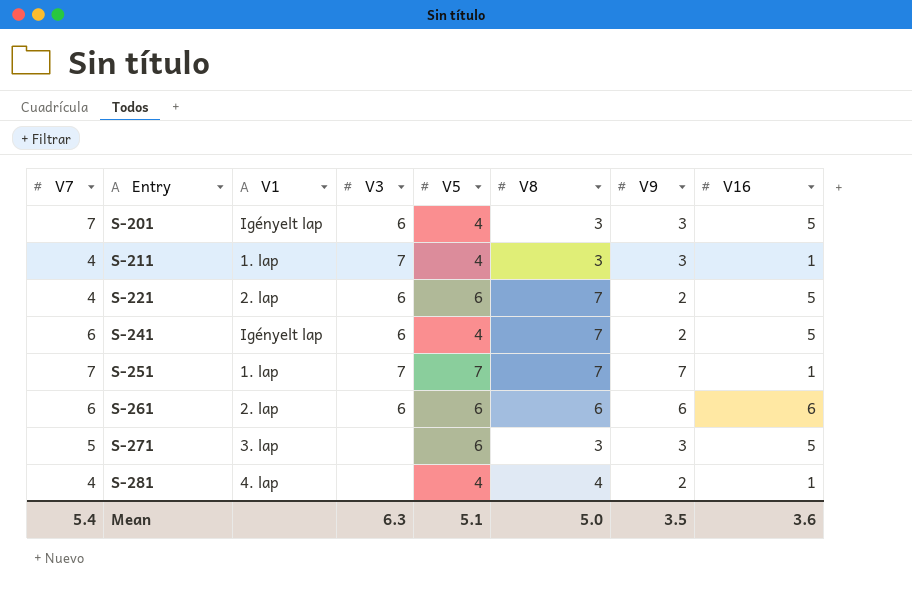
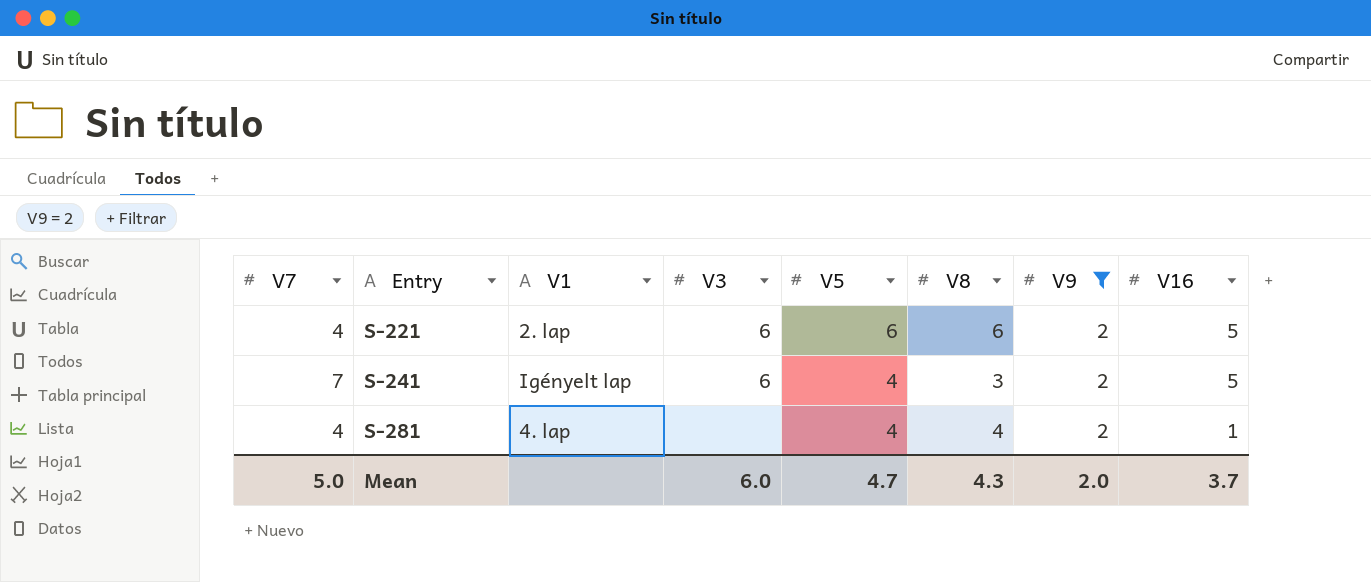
filter: none -> V9 = 2
S-221 | V8: 7 -> 6
S-241 | V7: 6 -> 7
S-241 | V8: 7 -> 3
Mean | V7: 5.4 -> 5.0
Mean | V3: 6.3 -> 6.0
Mean | V5: 5.1 -> 4.7
Mean | V8: 5.0 -> 4.3
Mean | V9: 3.5 -> 2.0
Mean | V16: 3.6 -> 3.7

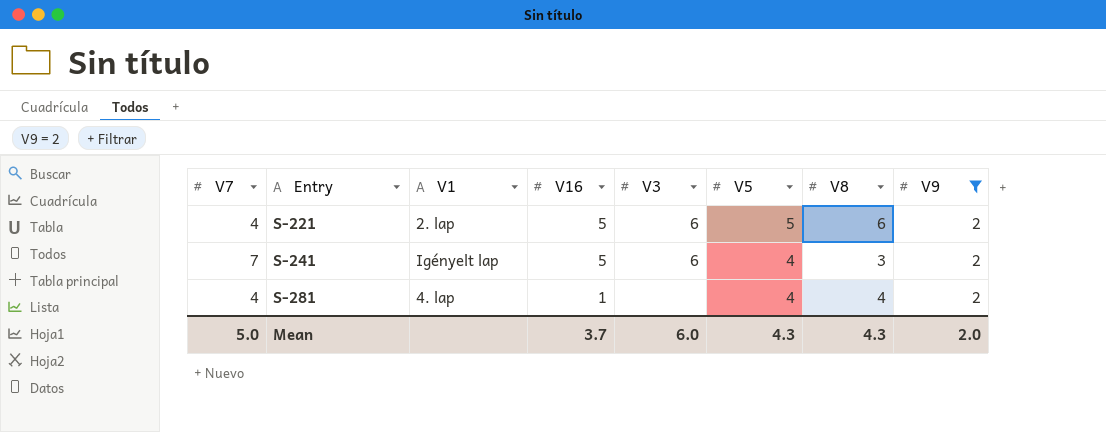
column V16 | position: 8 -> 4
S-221 | V5: 6 -> 5
Mean | V5: 4.7 -> 4.3

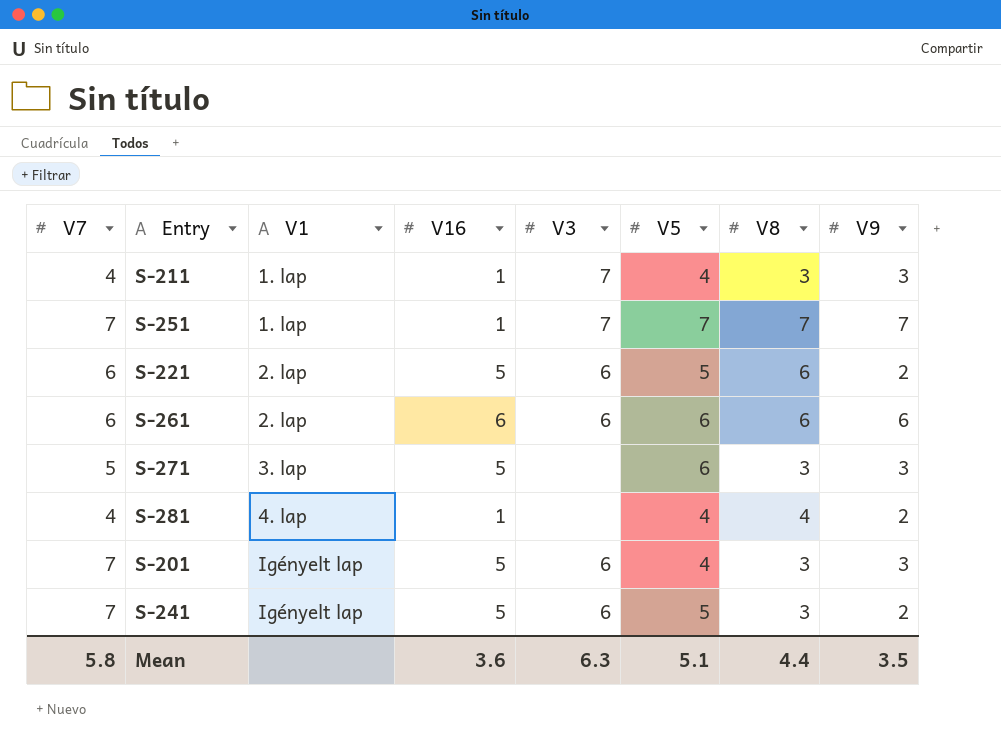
filter: V9 = 2 -> none
row order: Entry ascending -> V1 ascending
S-221 | V7: 4 -> 6
S-241 | V5: 4 -> 5
Mean | V7: 5.0 -> 5.8
Mean | V16: 3.7 -> 3.6
Mean | V3: 6.0 -> 6.3
Mean | V5: 4.3 -> 5.1
Mean | V8: 4.3 -> 4.4
Mean | V9: 2.0 -> 3.5

